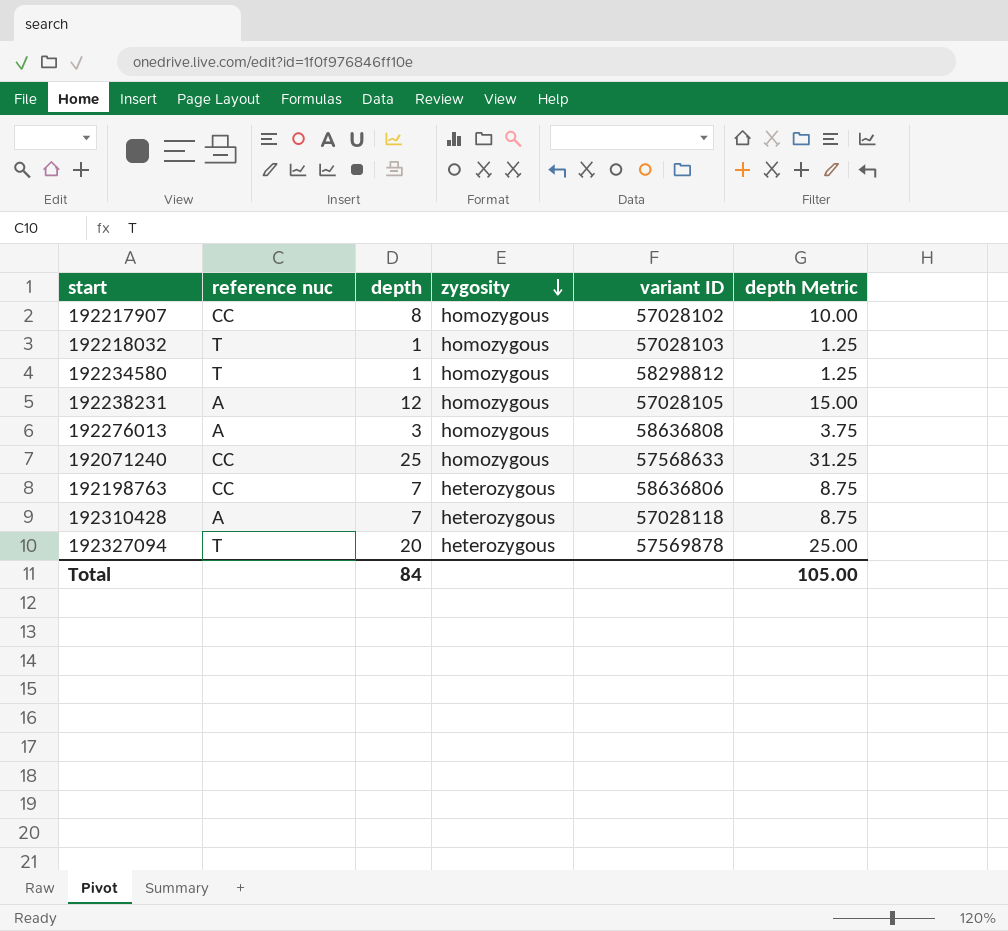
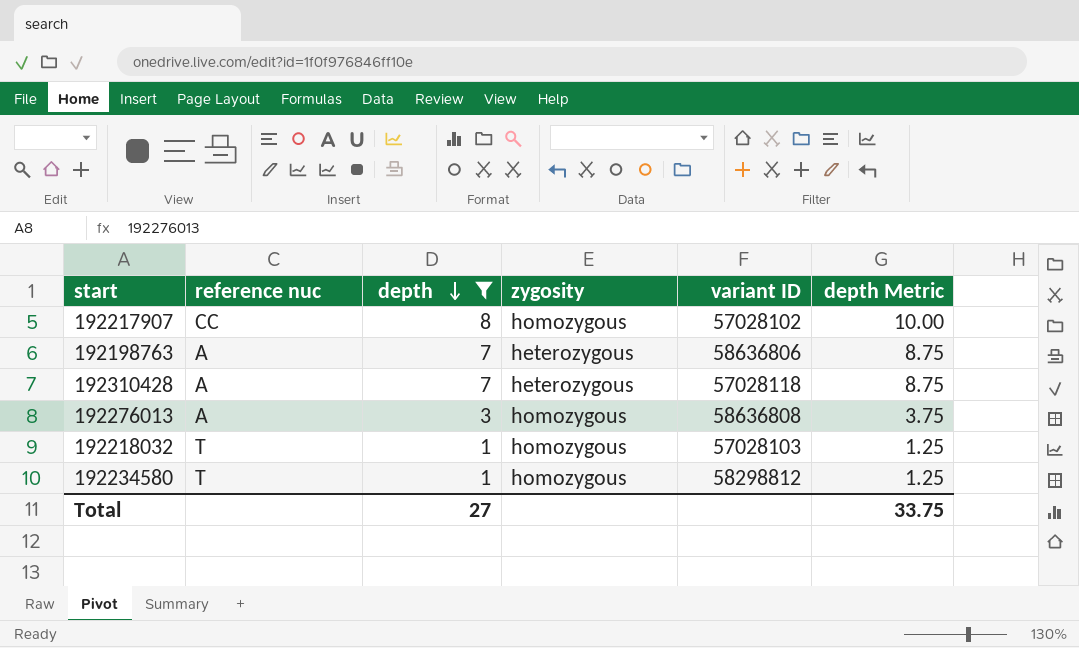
filter: none -> depth <= 8
row order: zygosity descending -> depth descending
192198763 | reference nuc: CC -> A
Total | depth: 84 -> 27
Total | depth Metric: 105.00 -> 33.75

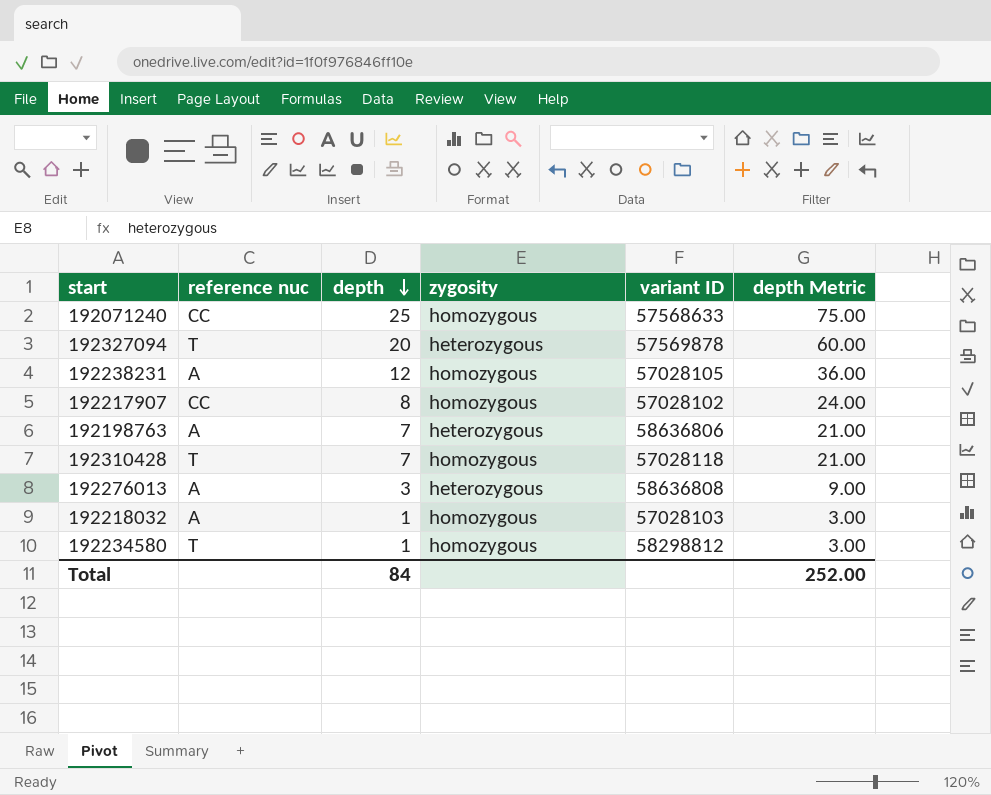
filter: depth <= 8 -> none
column depth Metric | formula: [depth] * 1.25 -> [depth] * 3
192310428 | reference nuc: A -> T
192310428 | zygosity: heterozygous -> homozygous
192276013 | zygosity: homozygous -> heterozygous
192218032 | reference nuc: T -> A
Total | depth: 27 -> 84
Total | depth Metric: 33.75 -> 252.00

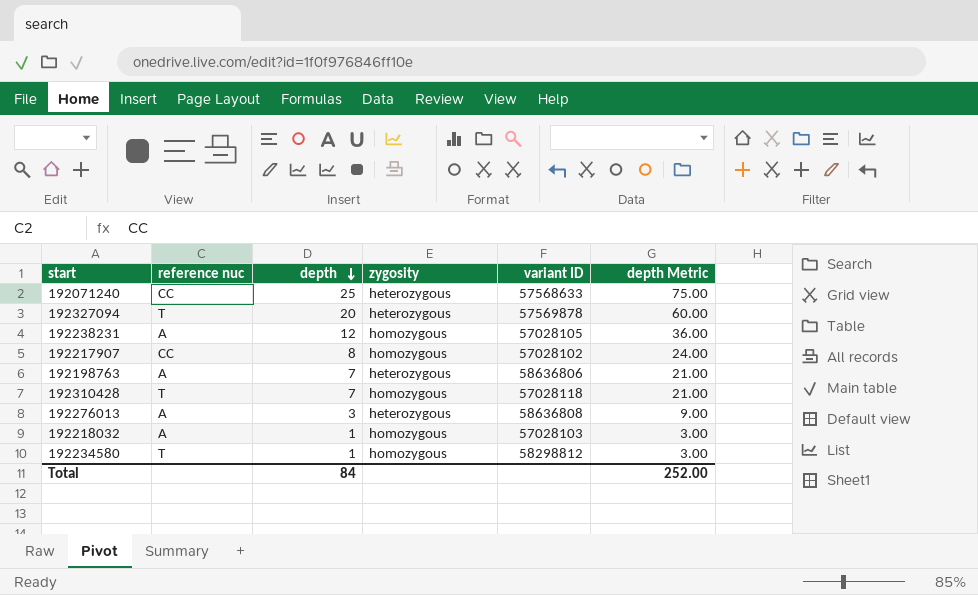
192071240 | zygosity: homozygous -> heterozygous

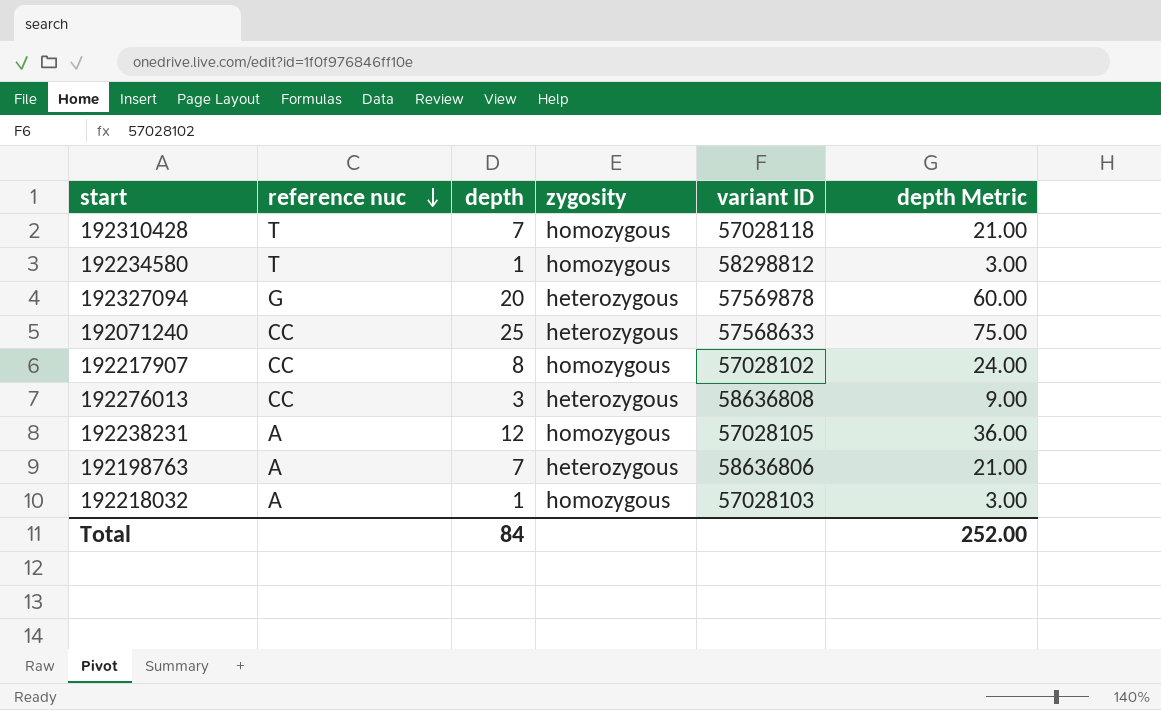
row order: depth descending -> reference nuc descending
192327094 | reference nuc: T -> G
192276013 | reference nuc: A -> CC

